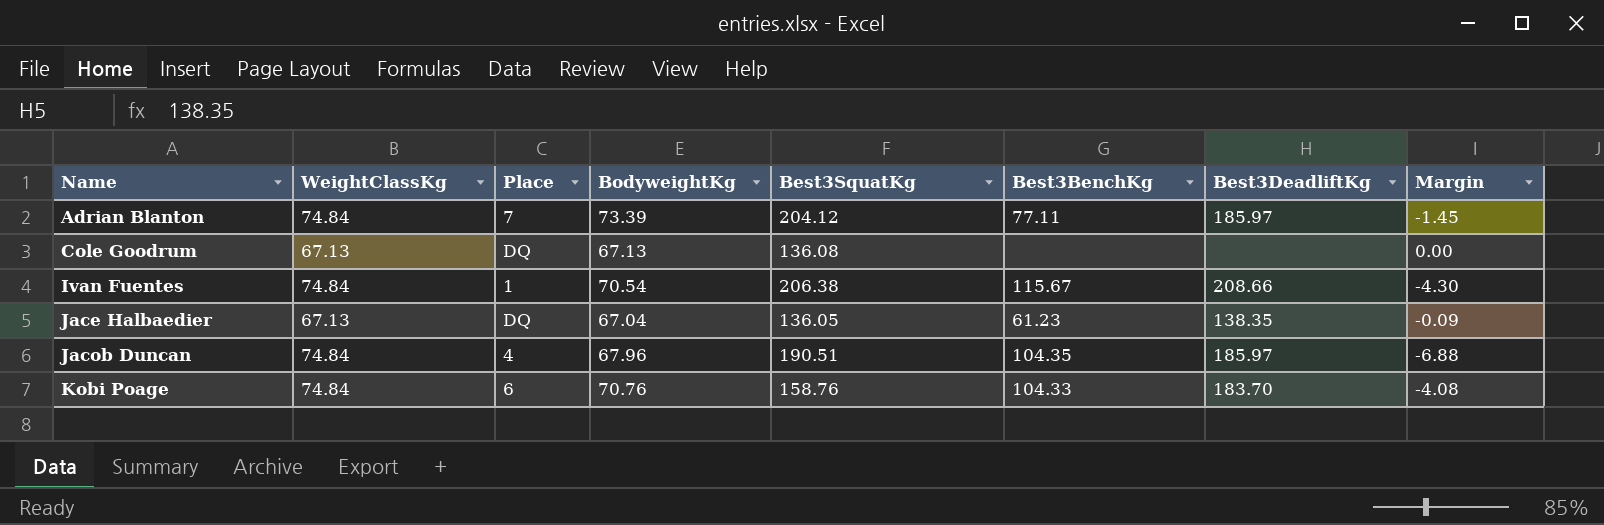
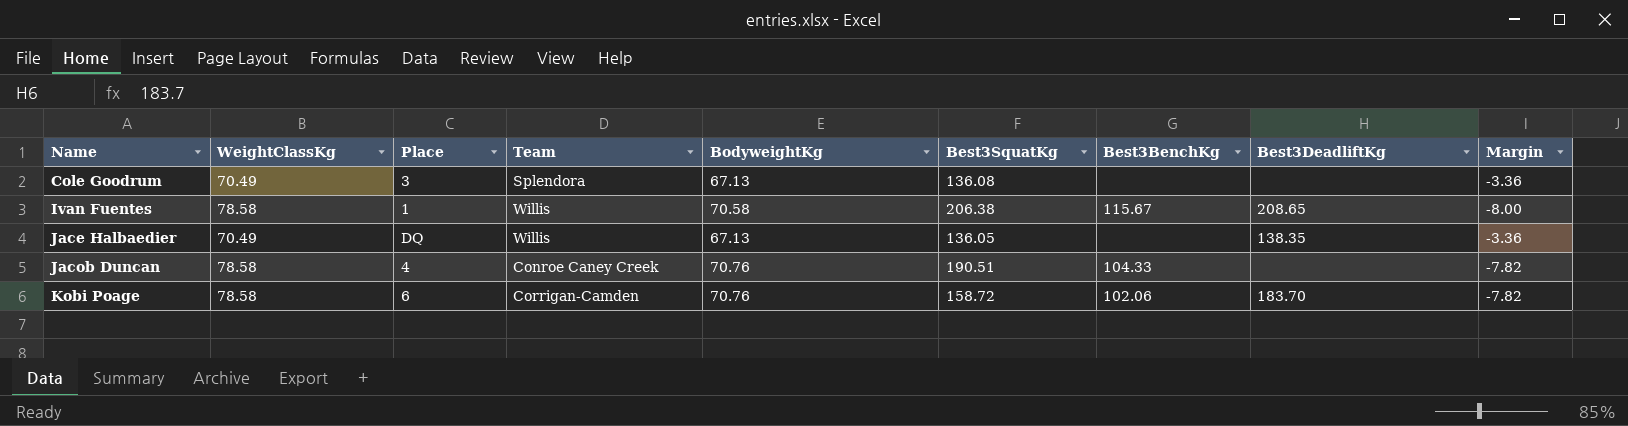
column Team | position: none -> 4
row Adrian Blanton: 74.84 | 7 | 73.39 | 204.12 | 77.11 | 185.97 | -1.45 -> none
Cole Goodrum | WeightClassKg: 67.13 -> 70.49
Cole Goodrum | Place: DQ -> 3
Cole Goodrum | Margin: 0.00 -> -3.36
Ivan Fuentes | WeightClassKg: 74.84 -> 78.58
Ivan Fuentes | BodyweightKg: 70.54 -> 70.58
Ivan Fuentes | Best3DeadliftKg: 208.66 -> 208.65
Ivan Fuentes | Margin: -4.30 -> -8.00
Jace Halbaedier | WeightClassKg: 67.13 -> 70.49
Jace Halbaedier | BodyweightKg: 67.04 -> 67.13
Jace Halbaedier | Best3BenchKg: 61.23 -> none
Jace Halbaedier | Margin: -0.09 -> -3.36
Jacob Duncan | WeightClassKg: 74.84 -> 78.58
Jacob Duncan | BodyweightKg: 67.96 -> 70.76
Jacob Duncan | Best3BenchKg: 104.35 -> 104.33
Jacob Duncan | Best3DeadliftKg: 185.97 -> none
Jacob Duncan | Margin: -6.88 -> -7.82
Kobi Poage | WeightClassKg: 74.84 -> 78.58
Kobi Poage | Best3SquatKg: 158.76 -> 158.72
Kobi Poage | Best3BenchKg: 104.33 -> 102.06
Kobi Poage | Margin: -4.08 -> -7.82

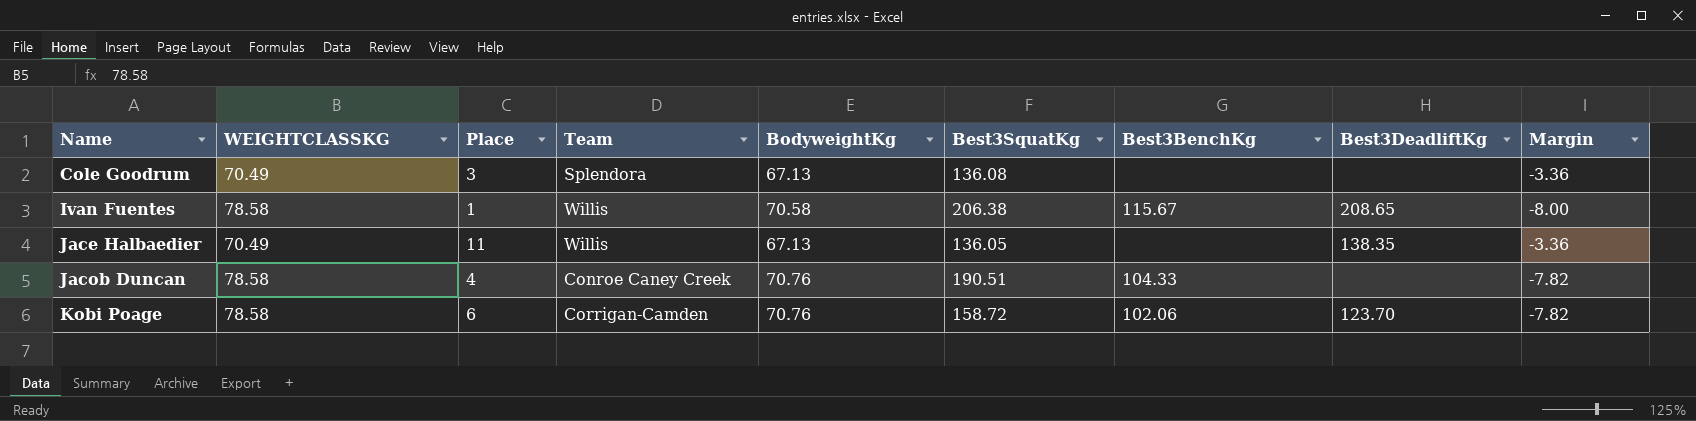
column name: WeightClassKg -> WEIGHTCLASSKG
Jace Halbaedier | Place: DQ -> 11
Kobi Poage | Best3DeadliftKg: 183.70 -> 123.70

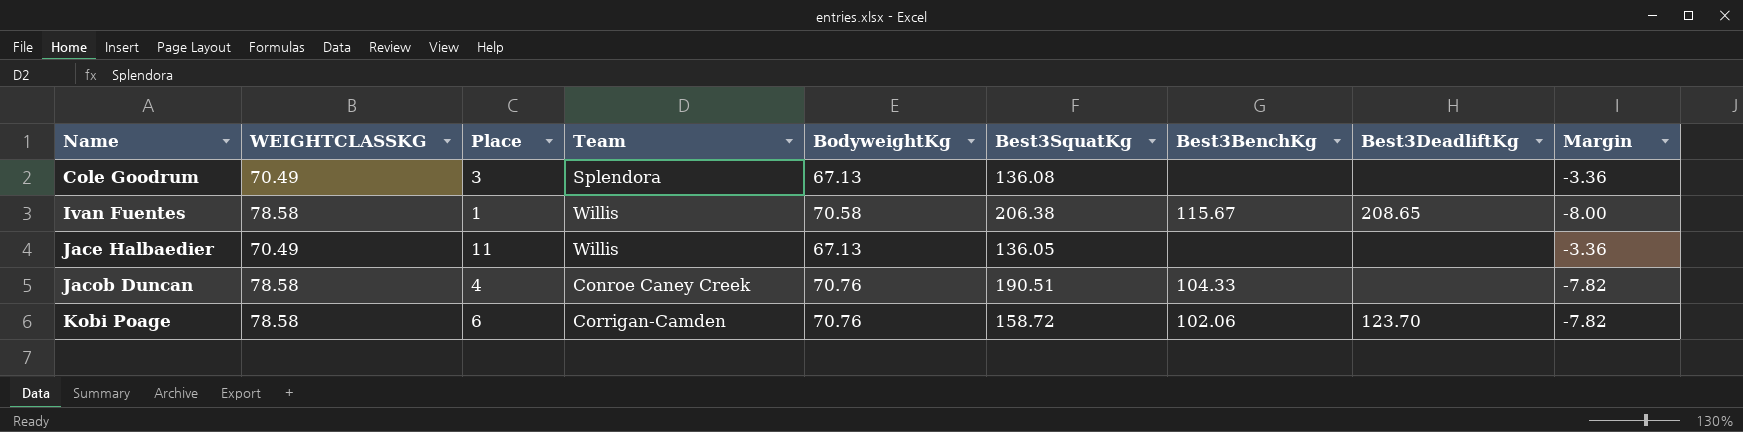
Jace Halbaedier | Best3DeadliftKg: 138.35 -> none

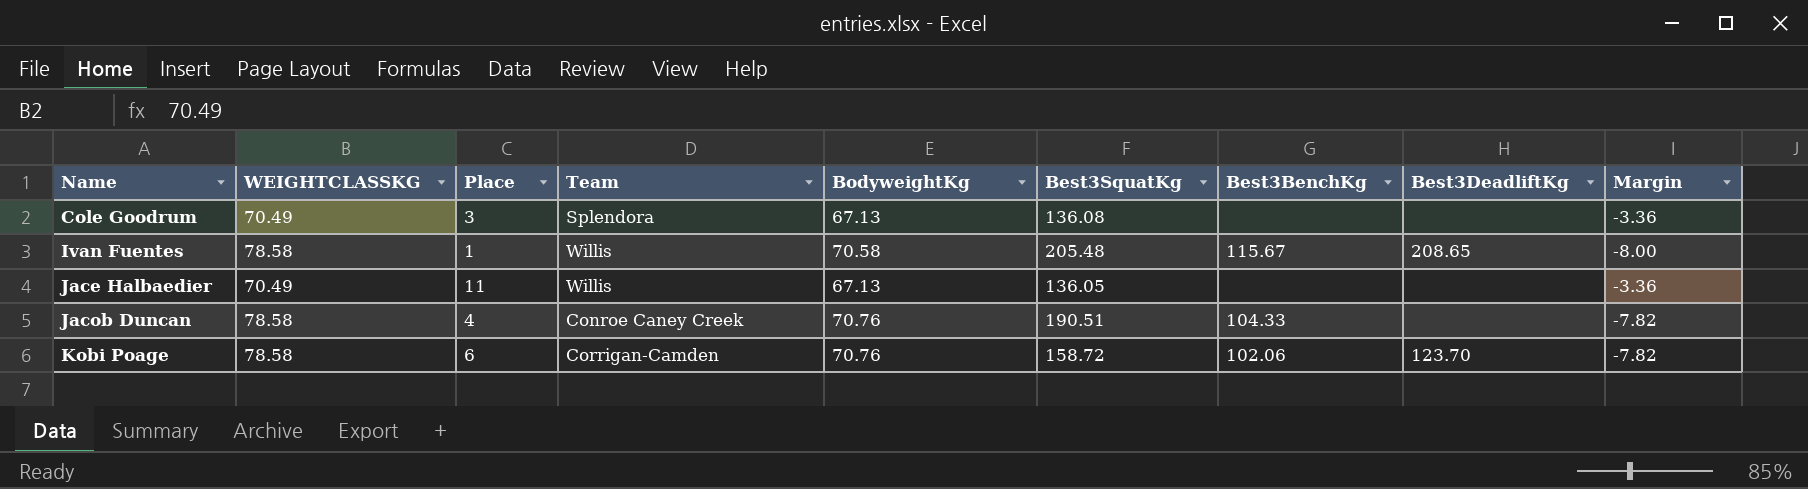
Ivan Fuentes | Best3SquatKg: 206.38 -> 205.48

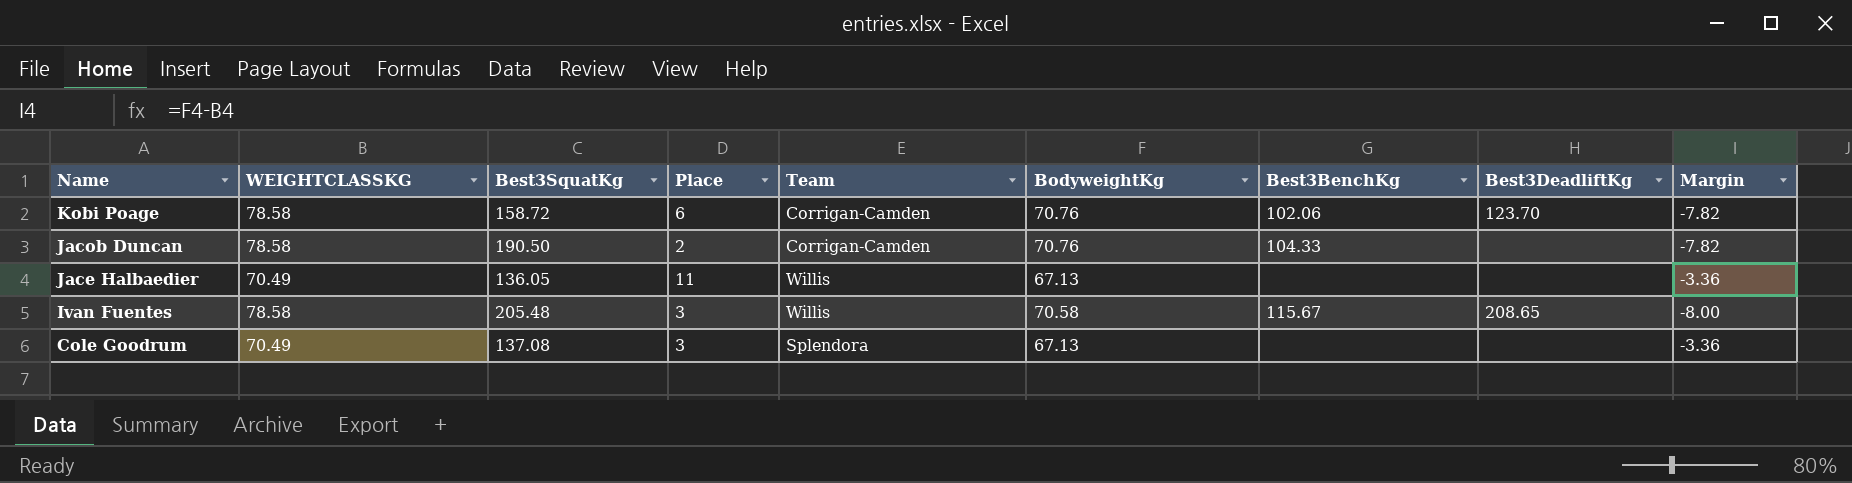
row order: Name ascending -> Name descending
column Best3SquatKg | position: 6 -> 3
Jacob Duncan | Best3SquatKg: 190.51 -> 190.50
Jacob Duncan | Place: 4 -> 2
Jacob Duncan | Team: Conroe Caney Creek -> Corrigan-Camden
Ivan Fuentes | Place: 1 -> 3
Cole Goodrum | Best3SquatKg: 136.08 -> 137.08

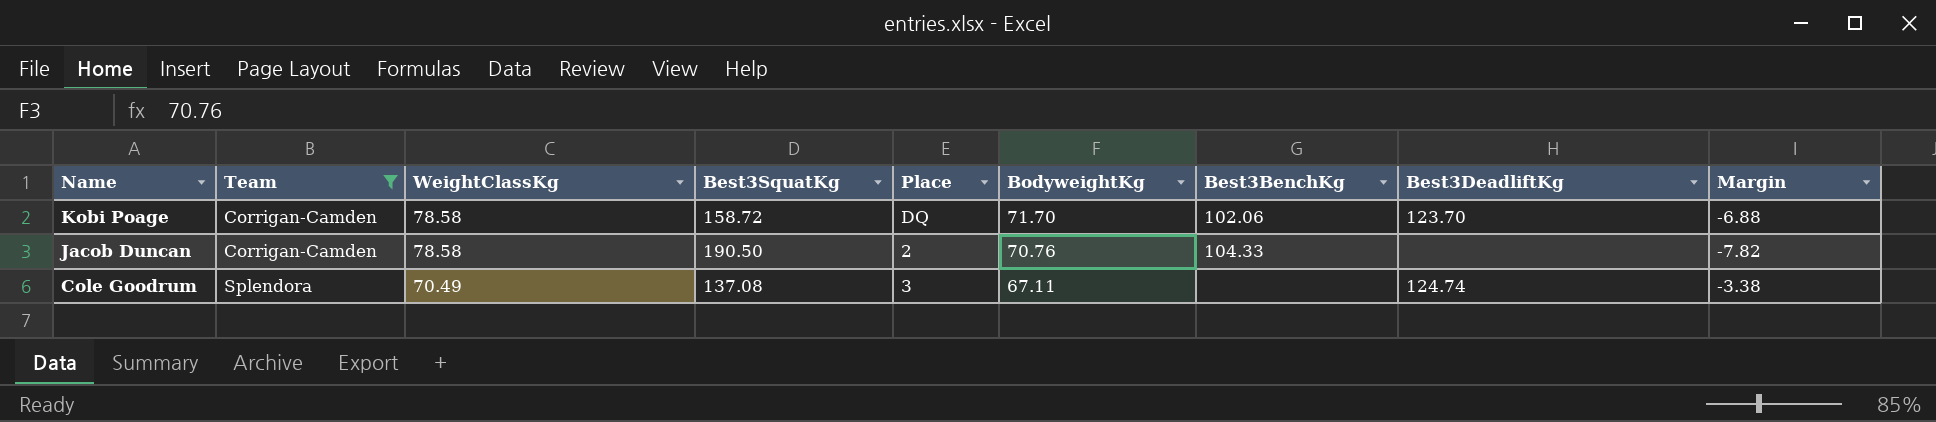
filter: none -> Team != Willis
column Team | position: 5 -> 2
column name: WEIGHTCLASSKG -> WeightClassKg
Kobi Poage | Place: 6 -> DQ
Kobi Poage | BodyweightKg: 70.76 -> 71.70
Kobi Poage | Margin: -7.82 -> -6.88
Cole Goodrum | BodyweightKg: 67.13 -> 67.11
Cole Goodrum | Best3DeadliftKg: none -> 124.74
Cole Goodrum | Margin: -3.36 -> -3.38

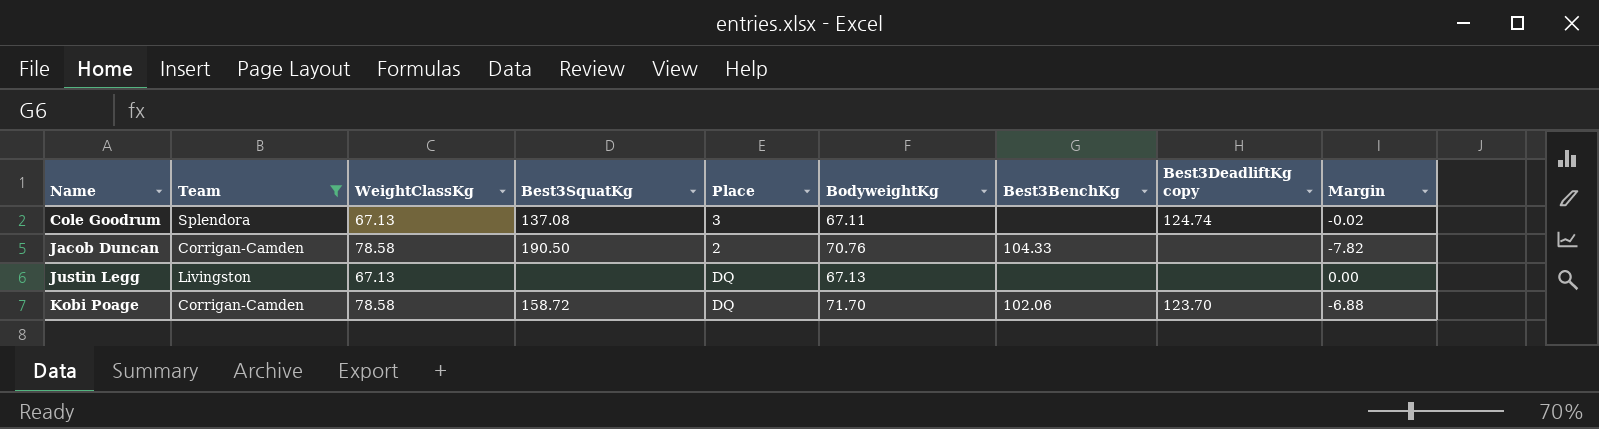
row order: Name descending -> Name ascending
column name: Best3DeadliftKg -> Best3DeadliftKg copy
Cole Goodrum | WeightClassKg: 70.49 -> 67.13
Cole Goodrum | Margin: -3.38 -> -0.02
row Justin Legg: none -> Livingston | 67.13 | none | DQ | 67.13 | none | none | 0.00

